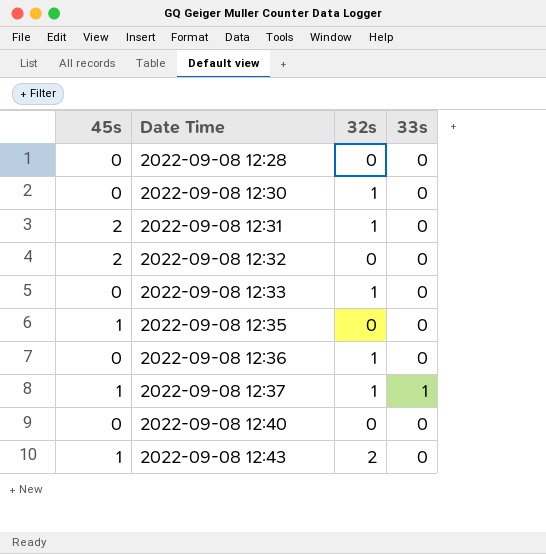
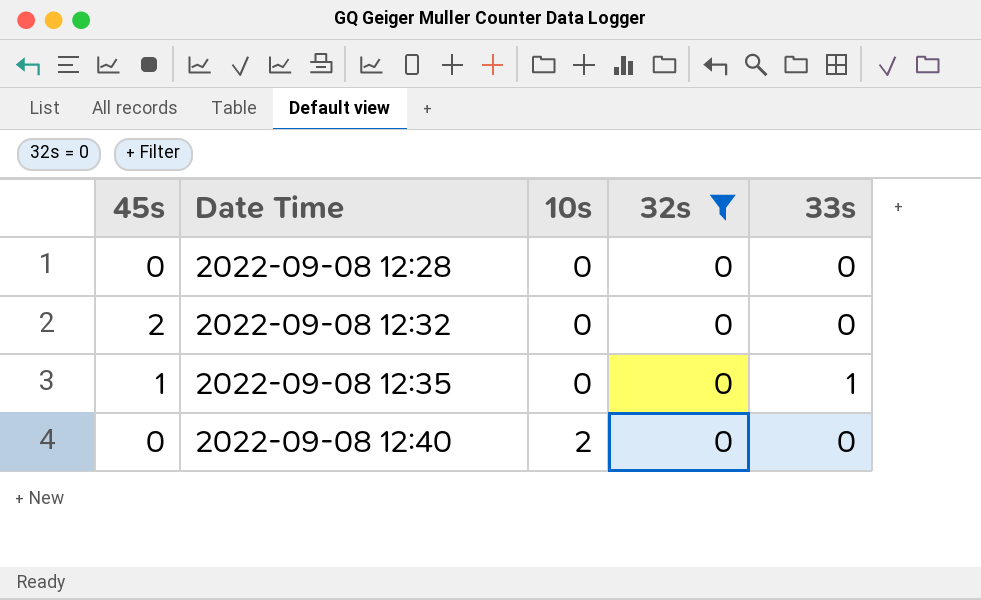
filter: none -> 32s = 0
column 10s | position: none -> 3
2022-09-08 12:35 | 33s: 0 -> 1

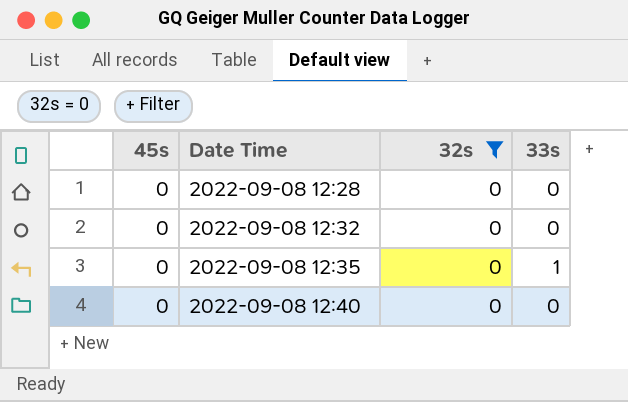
column 10s | position: 3 -> none
2022-09-08 12:32 | 45s: 2 -> 0
2022-09-08 12:35 | 45s: 1 -> 0

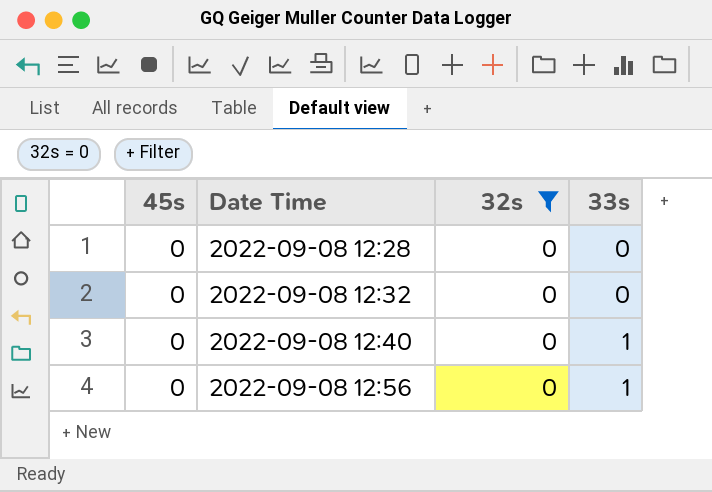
row 2022-09-08 12:35: 0 | 0 | 1 -> none
2022-09-08 12:40 | 33s: 0 -> 1
row 2022-09-08 12:56: none -> 0 | 0 | 1

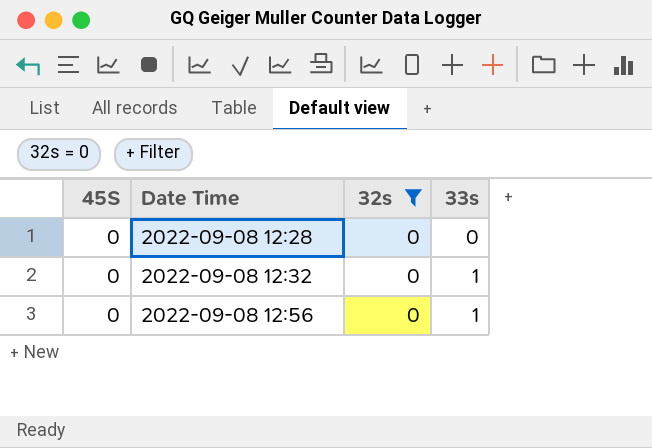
column name: 45s -> 45S
row 2022-09-08 12:40: 0 | 0 | 1 -> none
2022-09-08 12:32 | 33s: 0 -> 1

